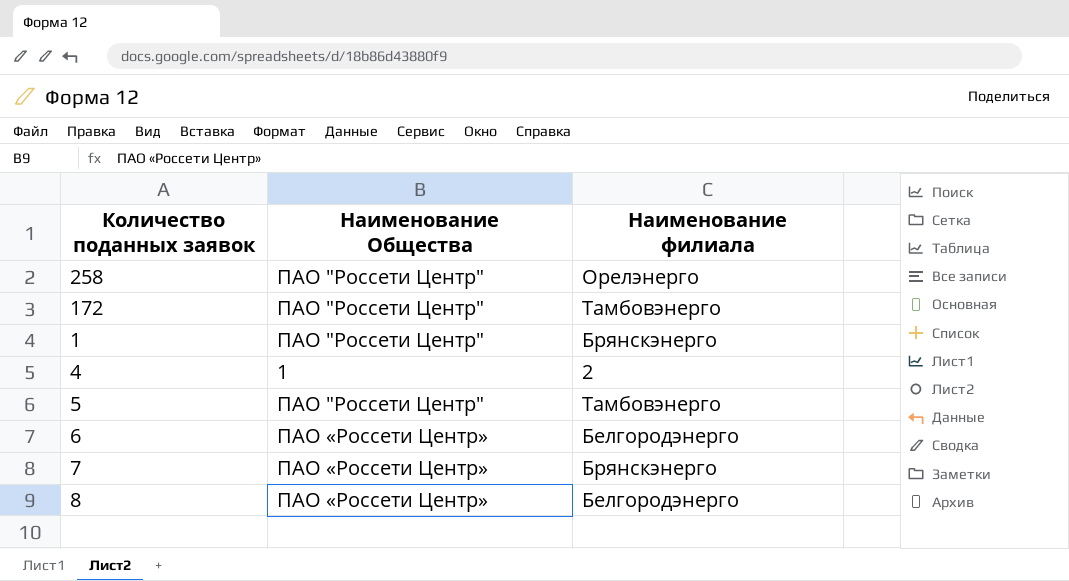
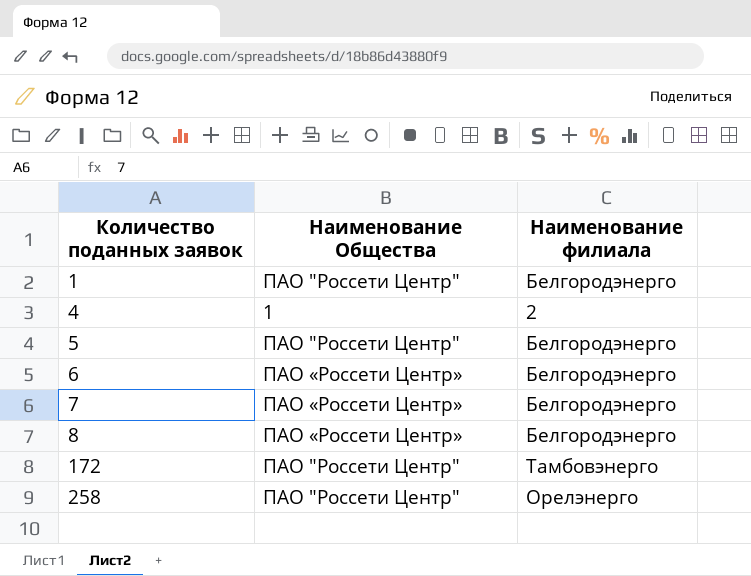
row order: none -> Количество поданных заявок ascending
1 | Наименование филиала: Брянскэнерго -> Белгородэнерго
5 | Наименование филиала: Тамбовэнерго -> Белгородэнерго
7 | Наименование филиала: Брянскэнерго -> Белгородэнерго

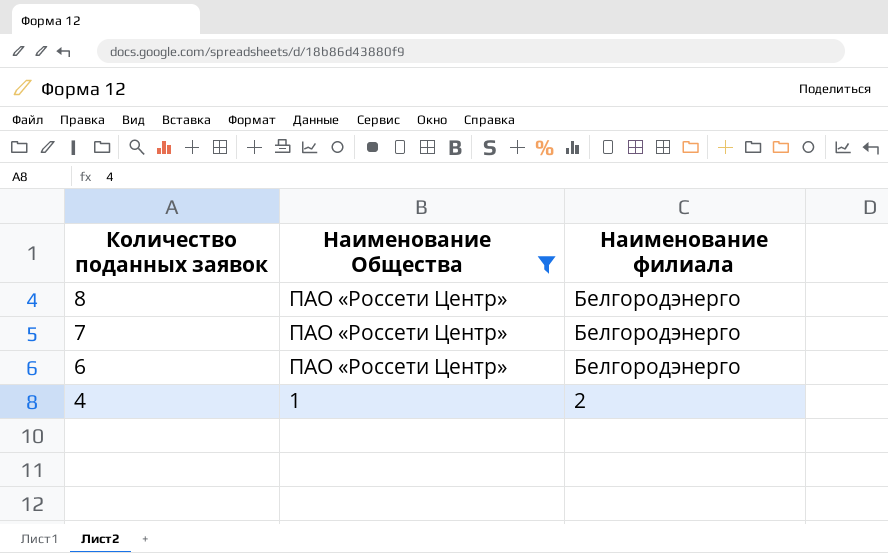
filter: none -> Наименование Общества != ПАО "Россети Центр"
row order: Количество поданных заявок ascending -> Количество поданных заявок descending

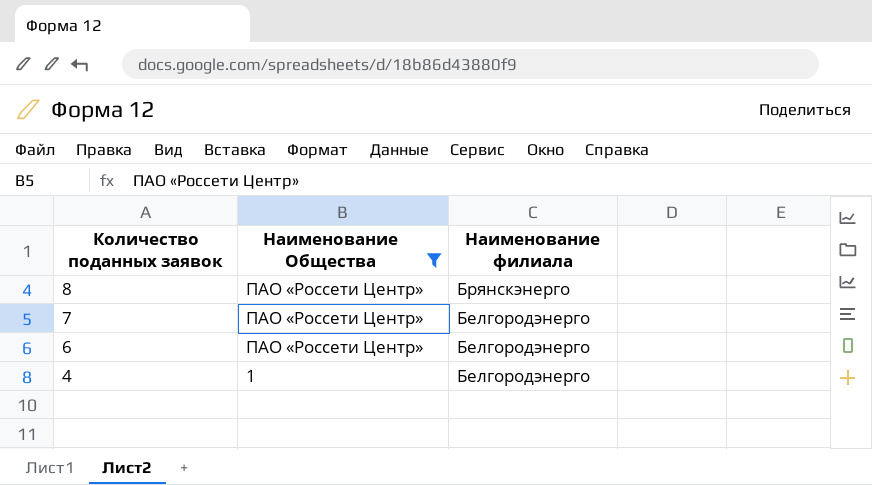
8 | Наименование филиала: Белгородэнерго -> Брянскэнерго
4 | Наименование филиала: 2 -> Белгородэнерго

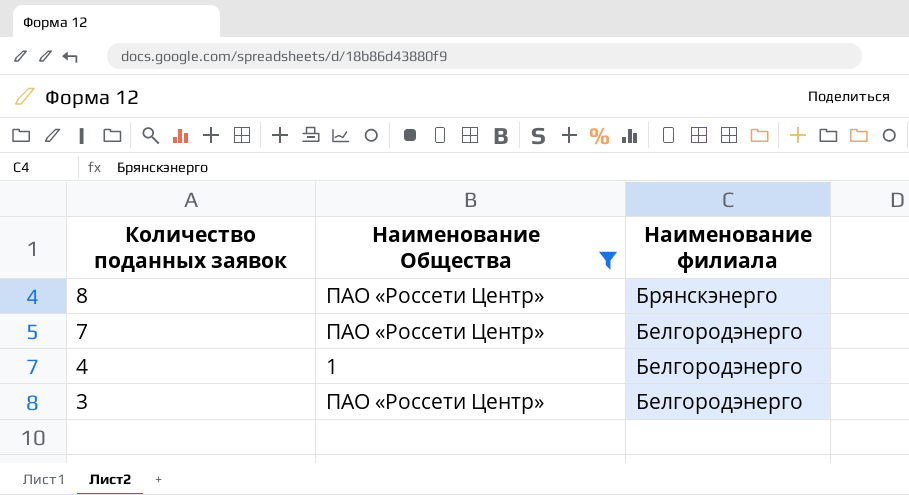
row 6: ПАО «Россети Центр» | Белгородэнерго -> none
row 3: none -> ПАО «Россети Центр» | Белгородэнерго

